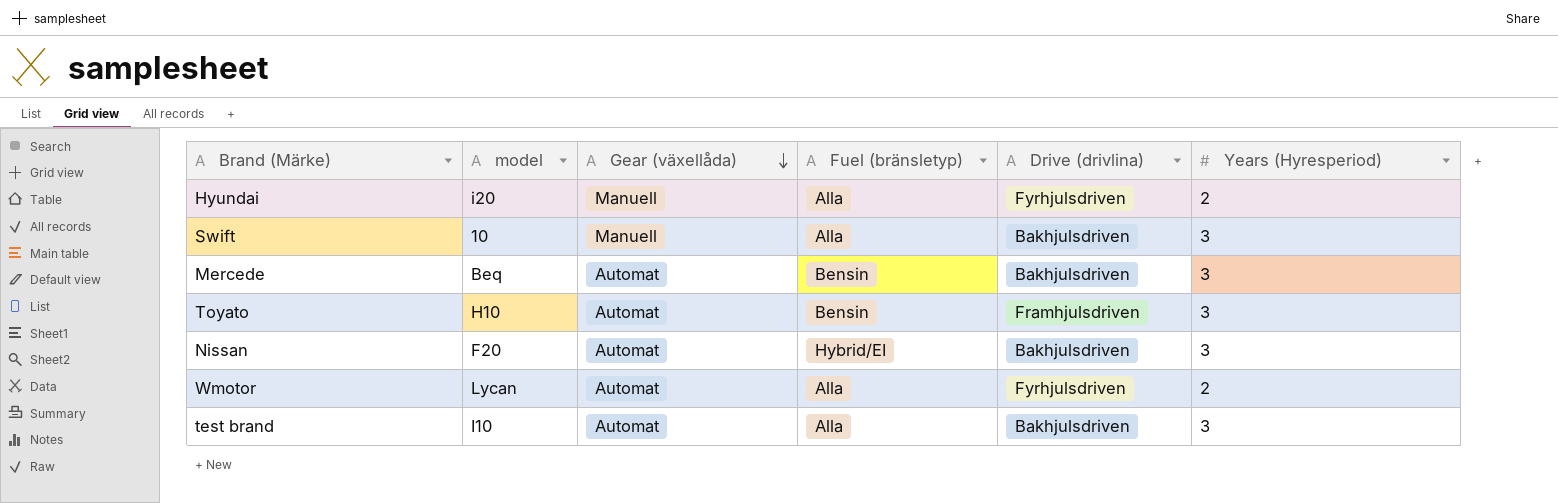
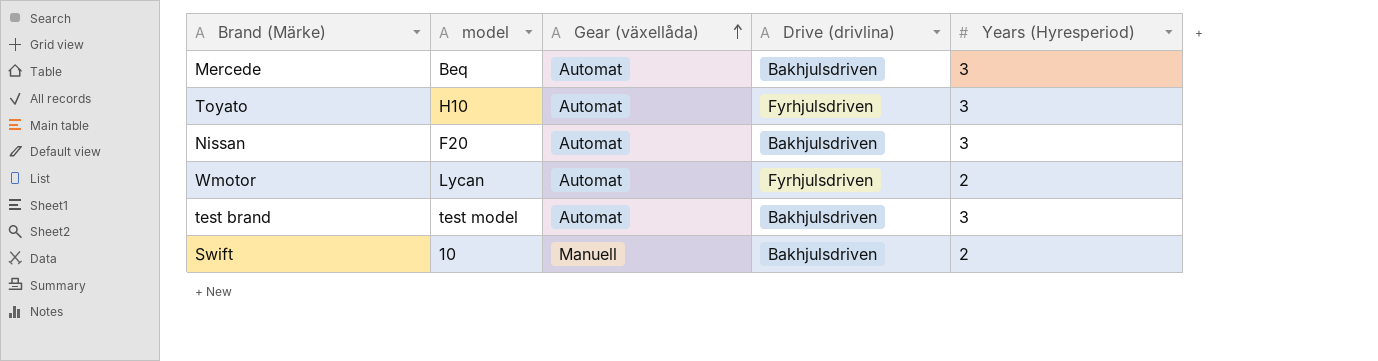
row order: Gear (växellåda) descending -> Gear (växellåda) ascending
column Fuel (bränsletyp) | position: 4 -> none
row Hyundai: i20 | Manuell | Alla | Fyrhjulsdriven | 2 -> none
Toyato | Drive (drivlina): Framhjulsdriven -> Fyrhjulsdriven
test brand | model: I10 -> test model
Swift | Years (Hyresperiod): 3 -> 2

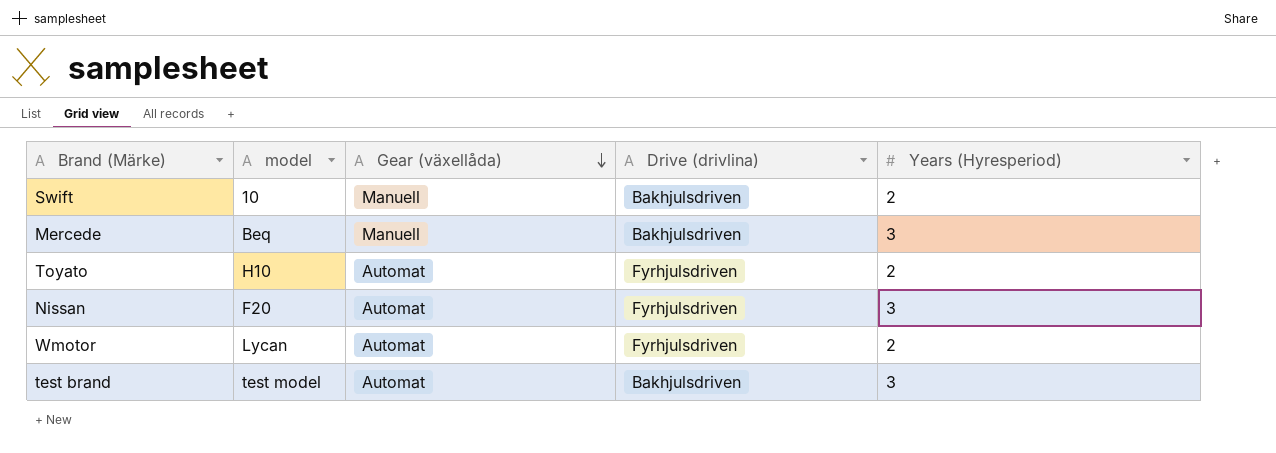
row order: Gear (växellåda) ascending -> Gear (växellåda) descending
Mercede | Gear (växellåda): Automat -> Manuell
Toyato | Years (Hyresperiod): 3 -> 2
Nissan | Drive (drivlina): Bakhjulsdriven -> Fyrhjulsdriven

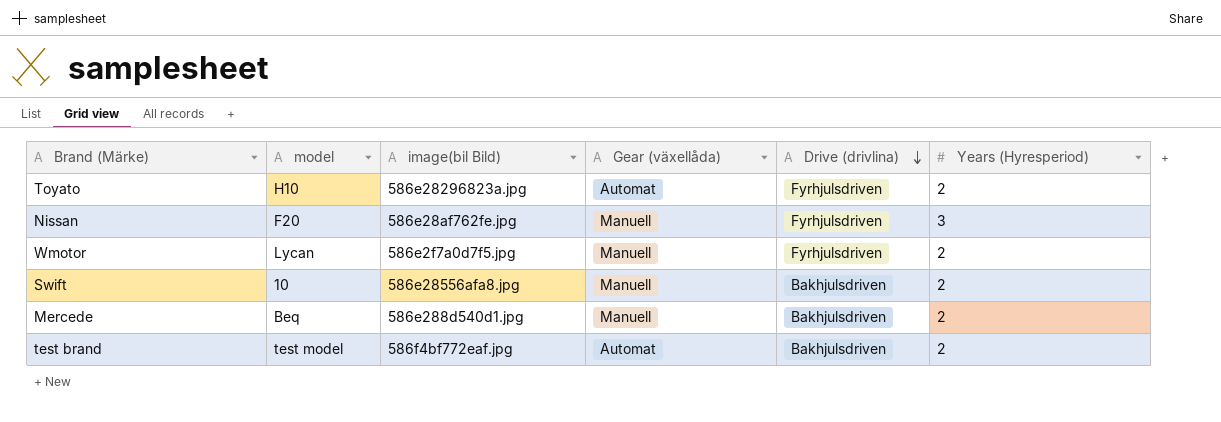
row order: Gear (växellåda) descending -> Drive (drivlina) descending
column image(bil Bild) | position: none -> 3
Nissan | Gear (växellåda): Automat -> Manuell
Wmotor | Gear (växellåda): Automat -> Manuell
Mercede | Years (Hyresperiod): 3 -> 2
test brand | Years (Hyresperiod): 3 -> 2

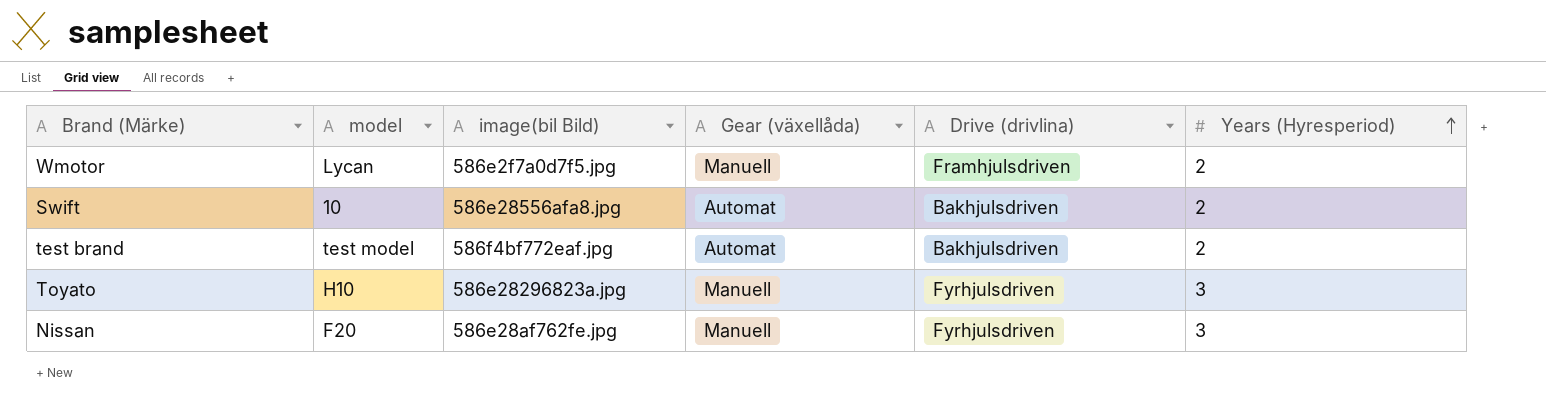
row order: Drive (drivlina) descending -> Years (Hyresperiod) ascending
row Mercede: Beq | 586e288d540d1.jpg | Manuell | Bakhjulsdriven | 2 -> none
Wmotor | Drive (drivlina): Fyrhjulsdriven -> Framhjulsdriven
Swift | Gear (växellåda): Manuell -> Automat
Toyato | Gear (växellåda): Automat -> Manuell
Toyato | Years (Hyresperiod): 2 -> 3

